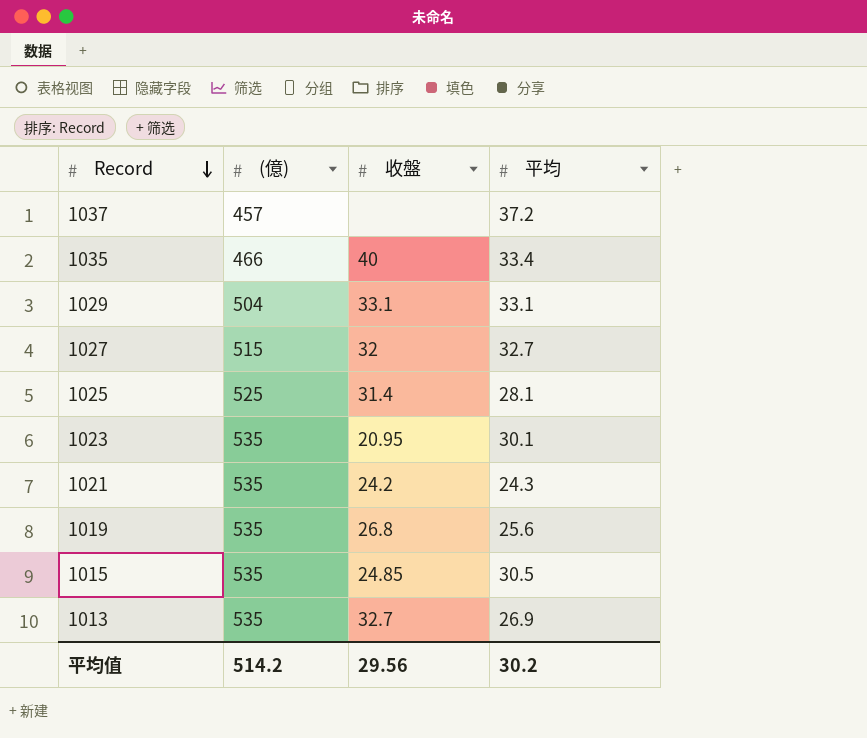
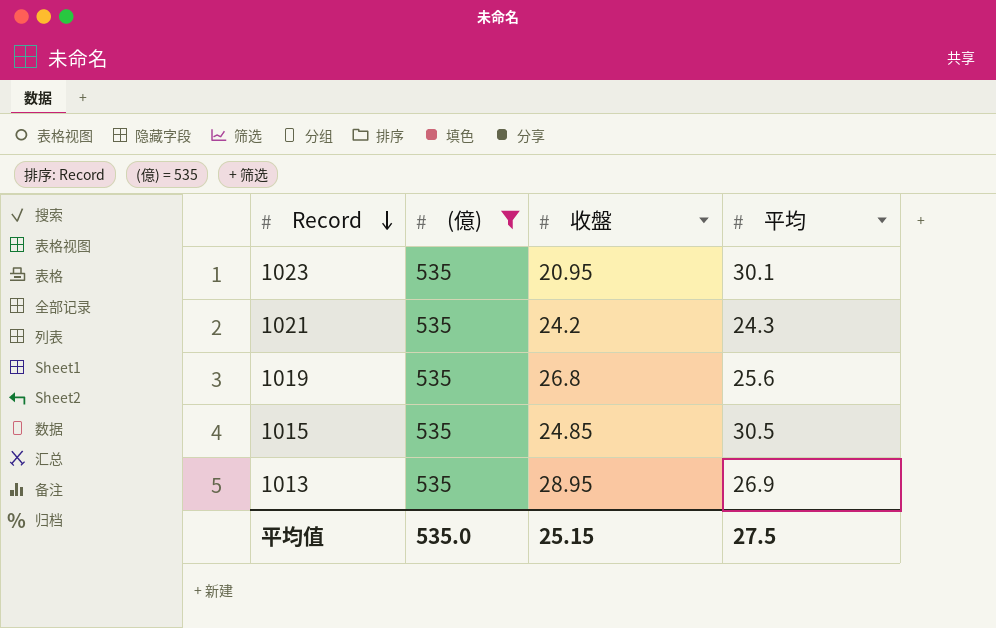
filter: none -> (億) = 535
1013 | 收盤: 32.7 -> 28.95
平均值 | (億): 514.2 -> 535.0
平均值 | 收盤: 29.56 -> 25.15
平均值 | 平均: 30.2 -> 27.5

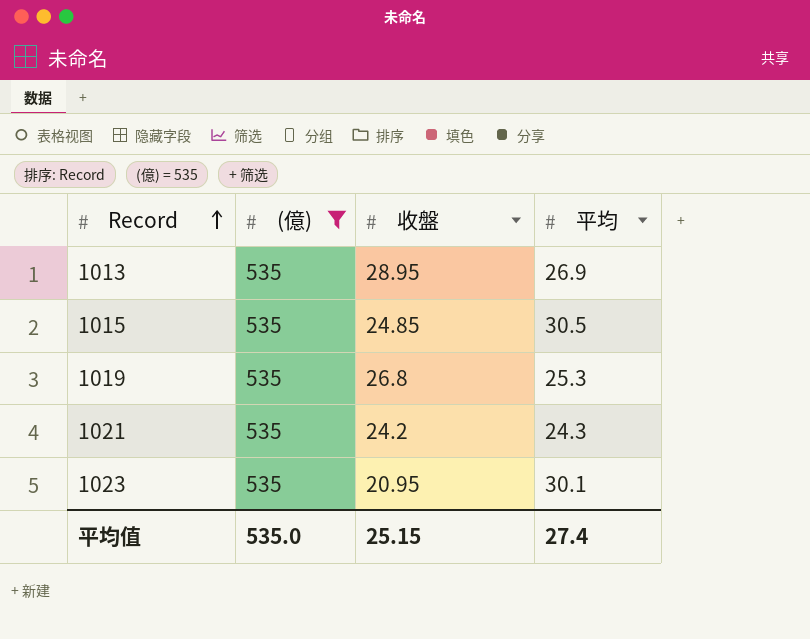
row order: Record descending -> Record ascending
1019 | 平均: 25.6 -> 25.3
平均值 | 平均: 27.5 -> 27.4

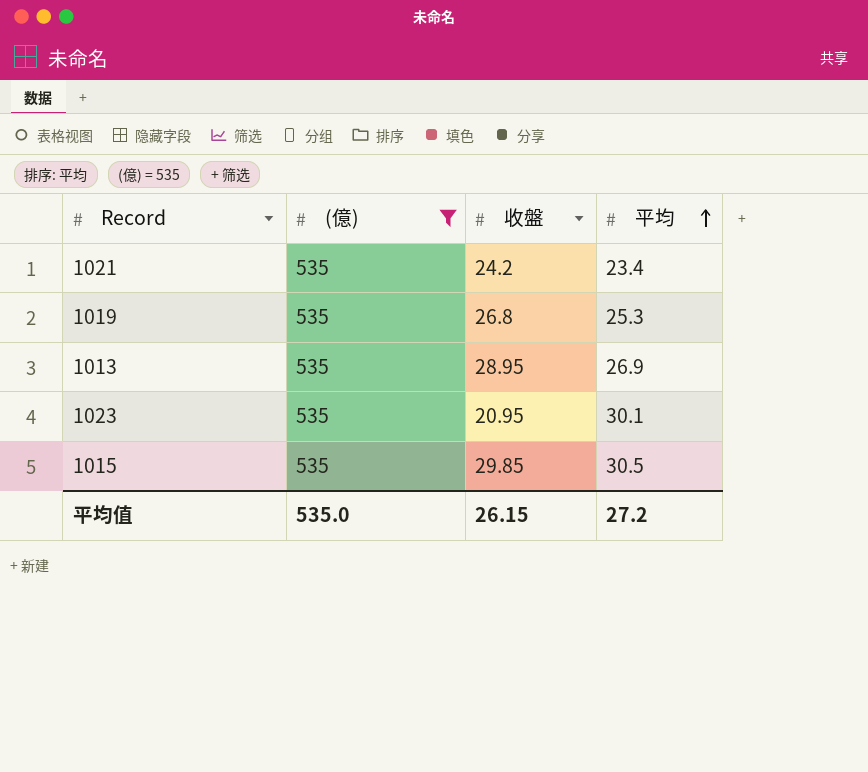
row order: Record ascending -> 平均 ascending
1021 | 平均: 24.3 -> 23.4
1015 | 收盤: 24.85 -> 29.85
平均值 | 收盤: 25.15 -> 26.15
平均值 | 平均: 27.4 -> 27.2

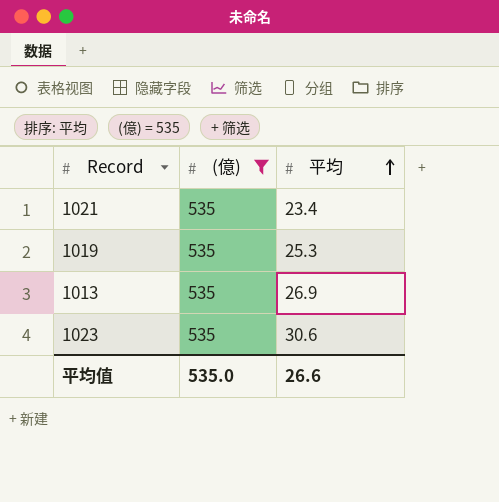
column 收盤 | position: 3 -> none
row 1015: 535 | 29.85 | 30.5 -> none
1023 | 平均: 30.1 -> 30.6
平均值 | 平均: 27.2 -> 26.6

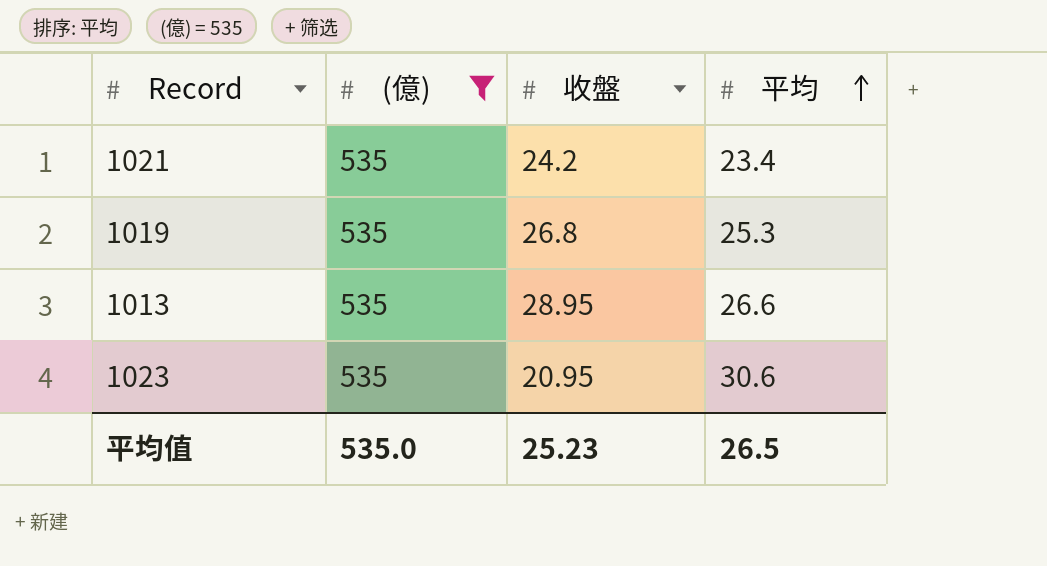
column 收盤 | position: none -> 3
1013 | 平均: 26.9 -> 26.6
平均值 | 平均: 26.6 -> 26.5

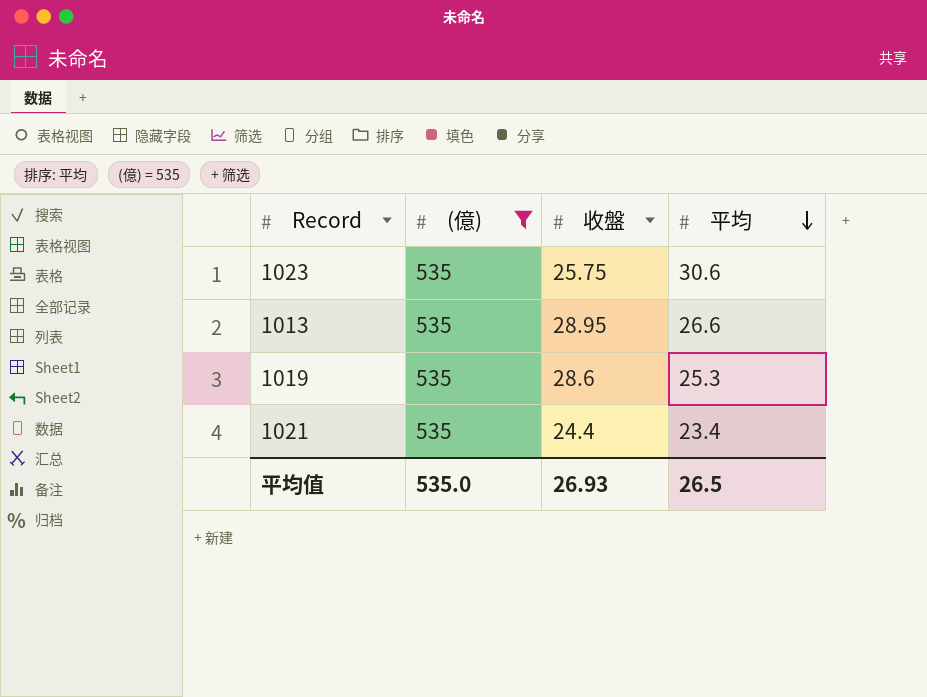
row order: 平均 ascending -> 平均 descending
1023 | 收盤: 20.95 -> 25.75
1019 | 收盤: 26.8 -> 28.6
1021 | 收盤: 24.2 -> 24.4
平均值 | 收盤: 25.23 -> 26.93

